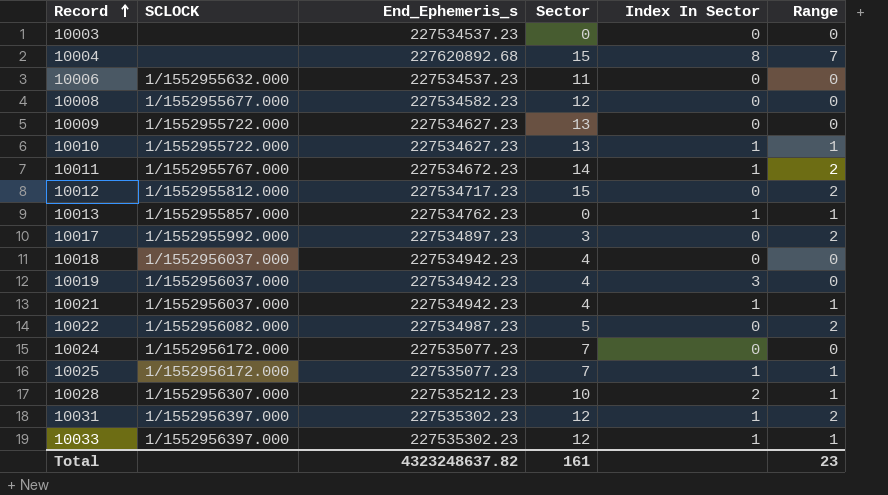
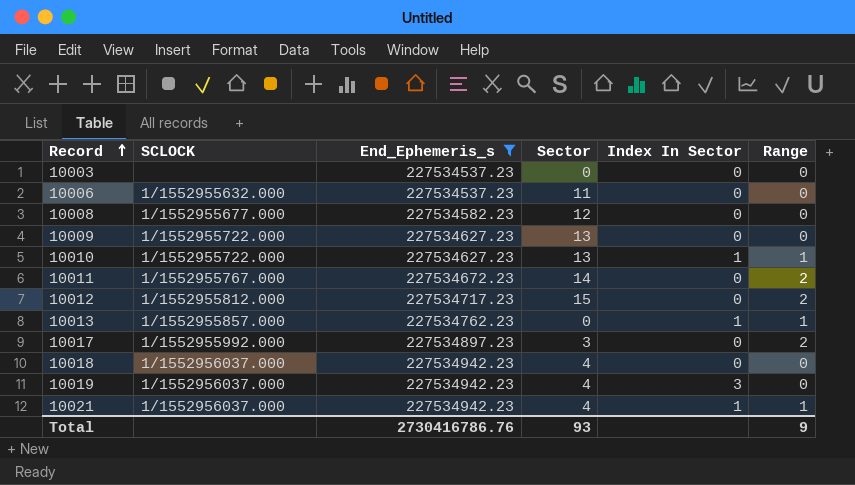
filter: none -> End_Ephemeris_s <= 227534942.23
10011 | Index In Sector: 1 -> 0
Total | End_Ephemeris_s: 4323248637.82 -> 2730416786.76
Total | Sector: 161 -> 93
Total | Range: 23 -> 9

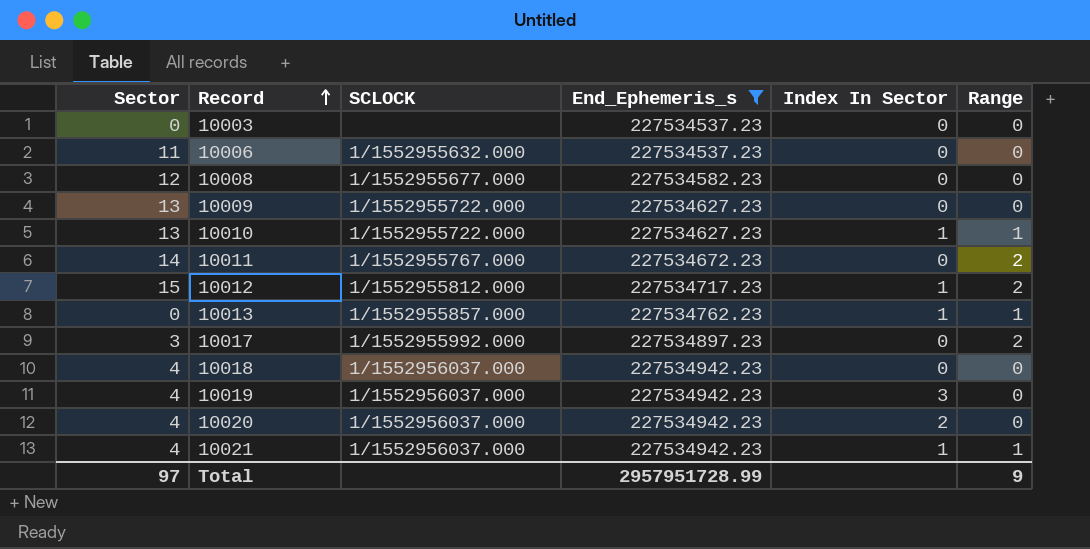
column Sector | position: 4 -> 1
10012 | Index In Sector: 0 -> 1
row 10020: none -> 4 | 1/1552956037.000 | 227534942.23 | 2 | 0
Total | Sector: 93 -> 97
Total | End_Ephemeris_s: 2730416786.76 -> 2957951728.99

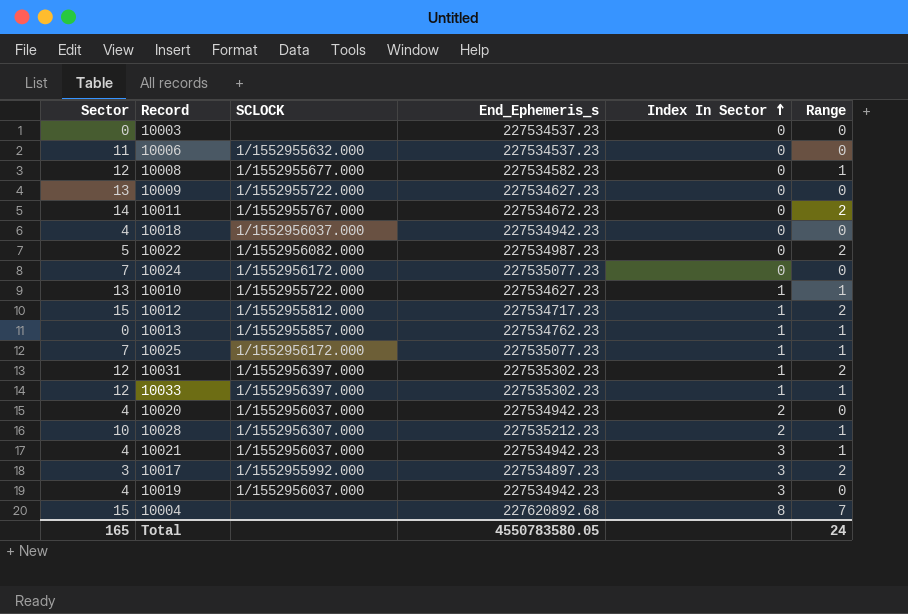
filter: End_Ephemeris_s <= 227534942.23 -> none
row order: Record ascending -> Index In Sector ascending
10008 | Range: 0 -> 1
10021 | Index In Sector: 1 -> 3
10017 | Index In Sector: 0 -> 3
Total | Sector: 97 -> 165
Total | End_Ephemeris_s: 2957951728.99 -> 4550783580.05
Total | Range: 9 -> 24

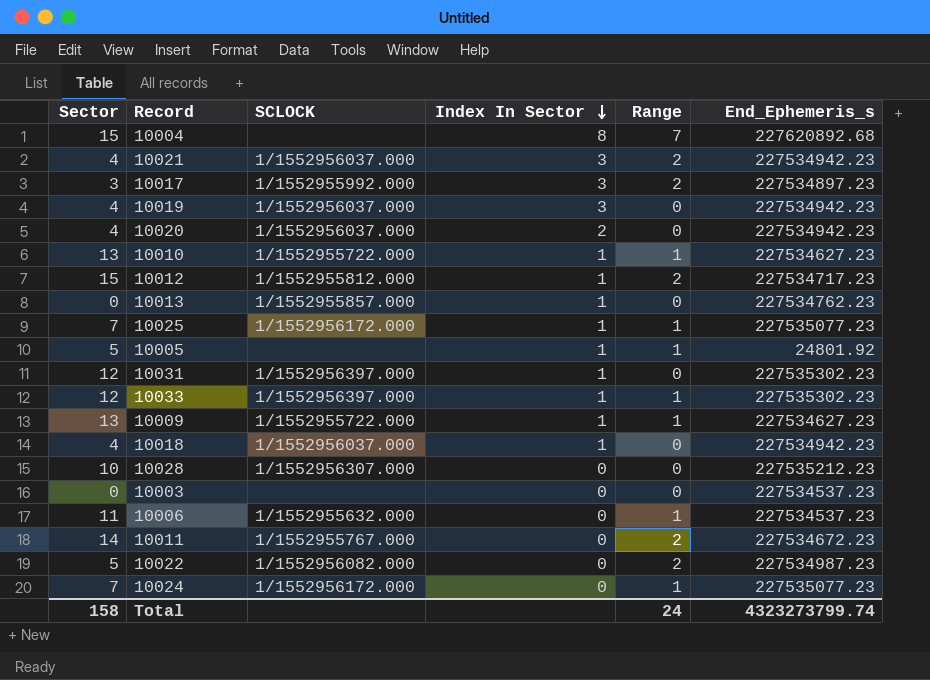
row order: Index In Sector ascending -> Index In Sector descending
column End_Ephemeris_s | position: 4 -> 6
row 10008: 12 | 1/1552955677.000 | 227534582.23 | 0 | 1 -> none
10021 | Range: 1 -> 2
10013 | Range: 1 -> 0
row 10005: none -> 5 | none | 1 | 1 | 24801.92
10031 | Range: 2 -> 0
10009 | Index In Sector: 0 -> 1
10009 | Range: 0 -> 1
10018 | Index In Sector: 0 -> 1
10028 | Index In Sector: 2 -> 0
10028 | Range: 1 -> 0
10006 | Range: 0 -> 1
10024 | Range: 0 -> 1
Total | Sector: 165 -> 158
Total | End_Ephemeris_s: 4550783580.05 -> 4323273799.74

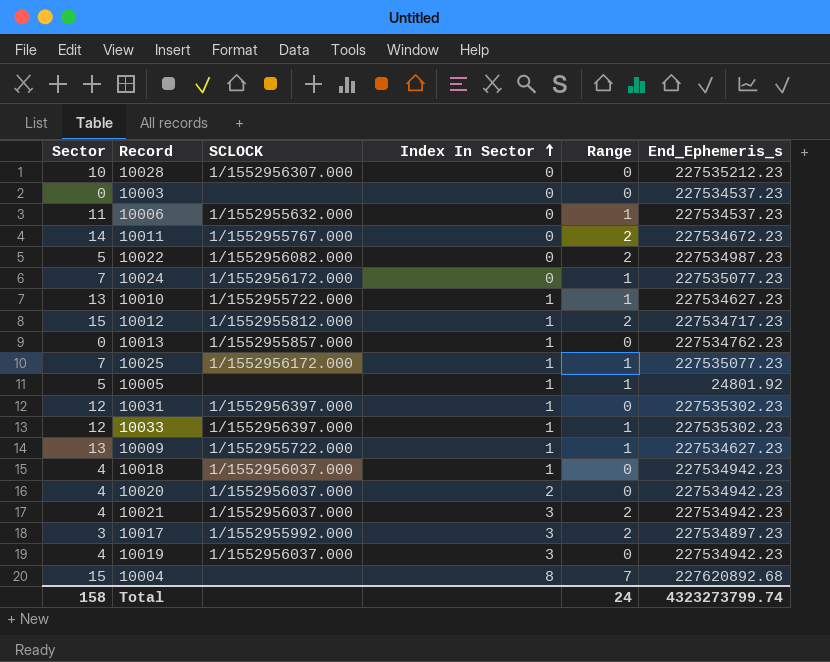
row order: Index In Sector descending -> Index In Sector ascending

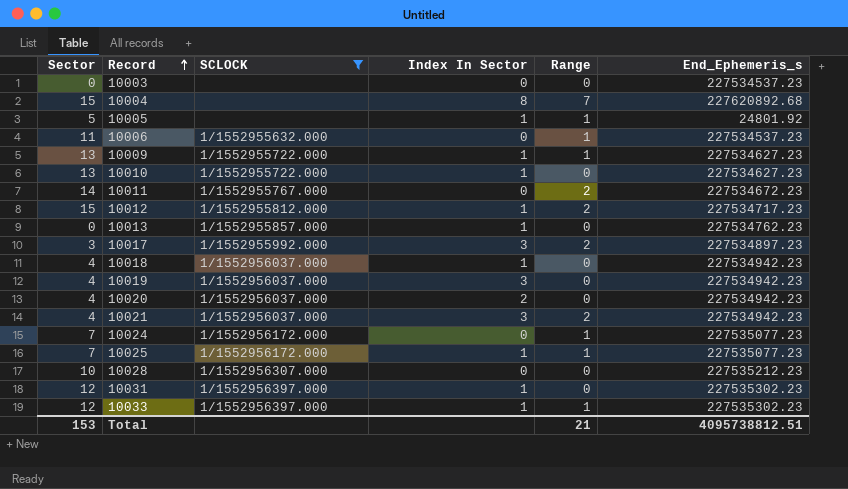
filter: none -> SCLOCK != 1/1552956082.000
row order: Index In Sector ascending -> Record ascending
10010 | Range: 1 -> 0
Total | Sector: 158 -> 153
Total | Range: 24 -> 21
Total | End_Ephemeris_s: 4323273799.74 -> 4095738812.51

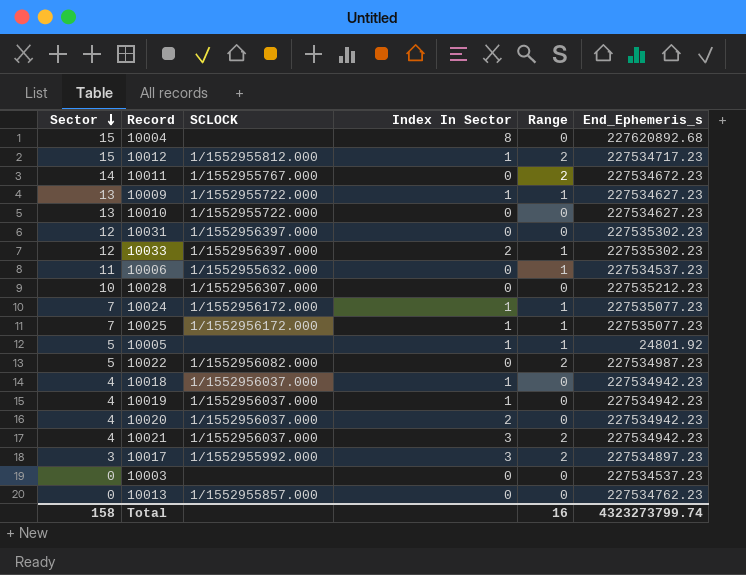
filter: SCLOCK != 1/1552956082.000 -> none
row order: Record ascending -> Sector descending
10004 | Range: 7 -> 0
10010 | Index In Sector: 1 -> 0
10031 | Index In Sector: 1 -> 0
10033 | Index In Sector: 1 -> 2
10024 | Index In Sector: 0 -> 1
10019 | Index In Sector: 3 -> 1
10013 | Index In Sector: 1 -> 0
Total | Sector: 153 -> 158
Total | Range: 21 -> 16
Total | End_Ephemeris_s: 4095738812.51 -> 4323273799.74

